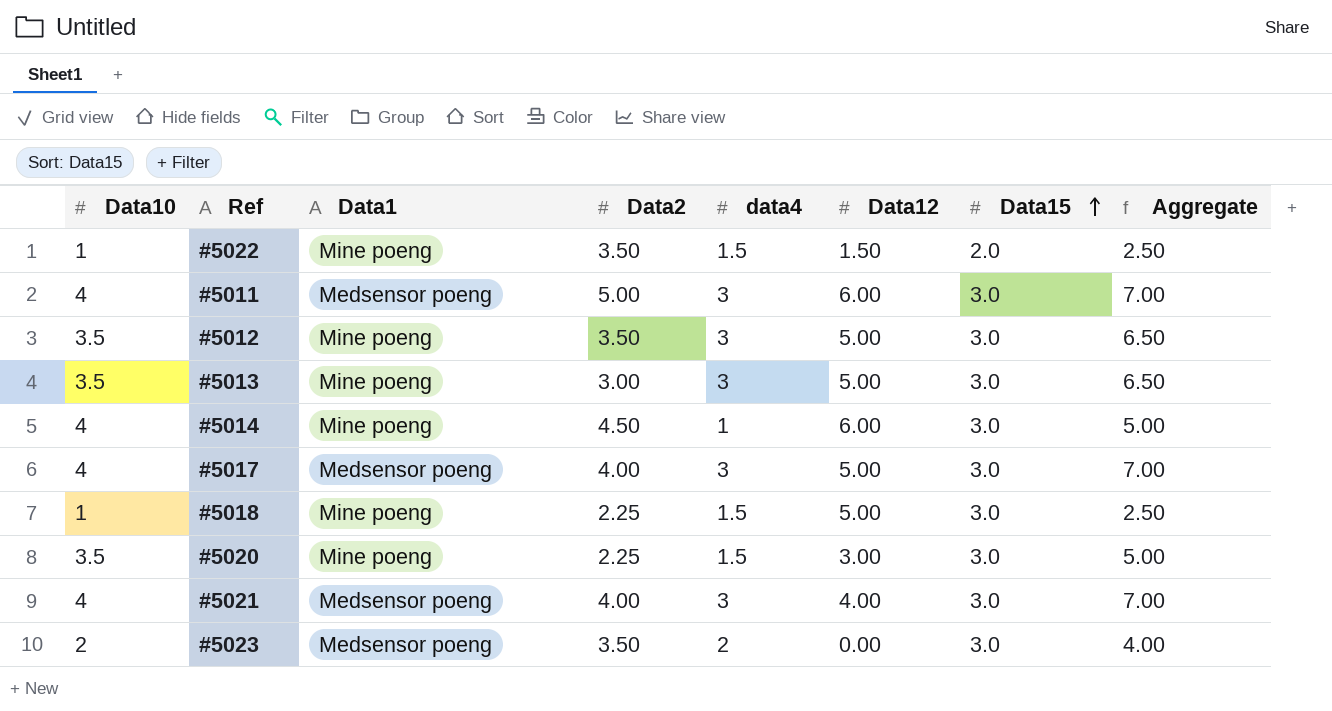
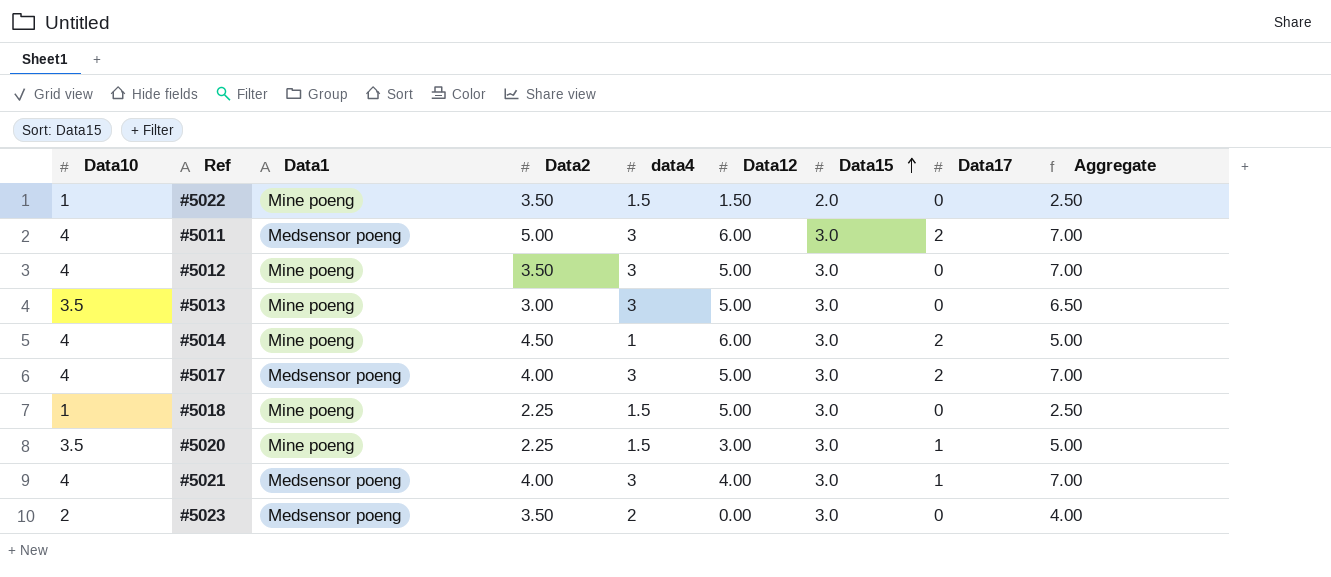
column Data17 | position: none -> 8
#5012 | Data10: 3.5 -> 4
#5012 | Aggregate: 6.50 -> 7.00

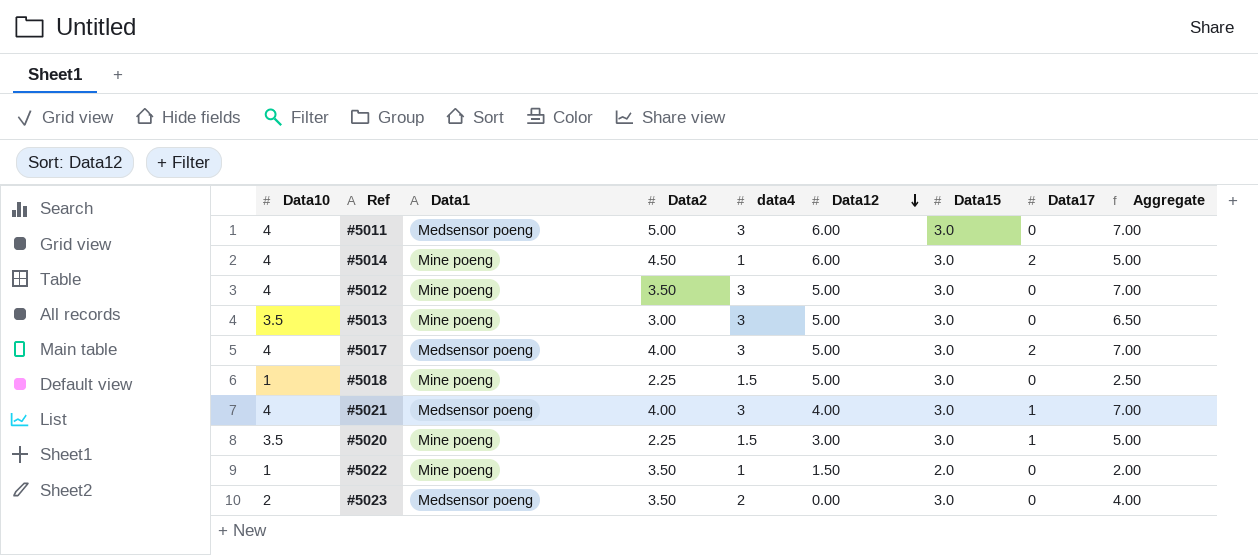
row order: Data15 ascending -> Data12 descending
#5011 | Data17: 2 -> 0
#5022 | data4: 1.5 -> 1
#5022 | Aggregate: 2.50 -> 2.00

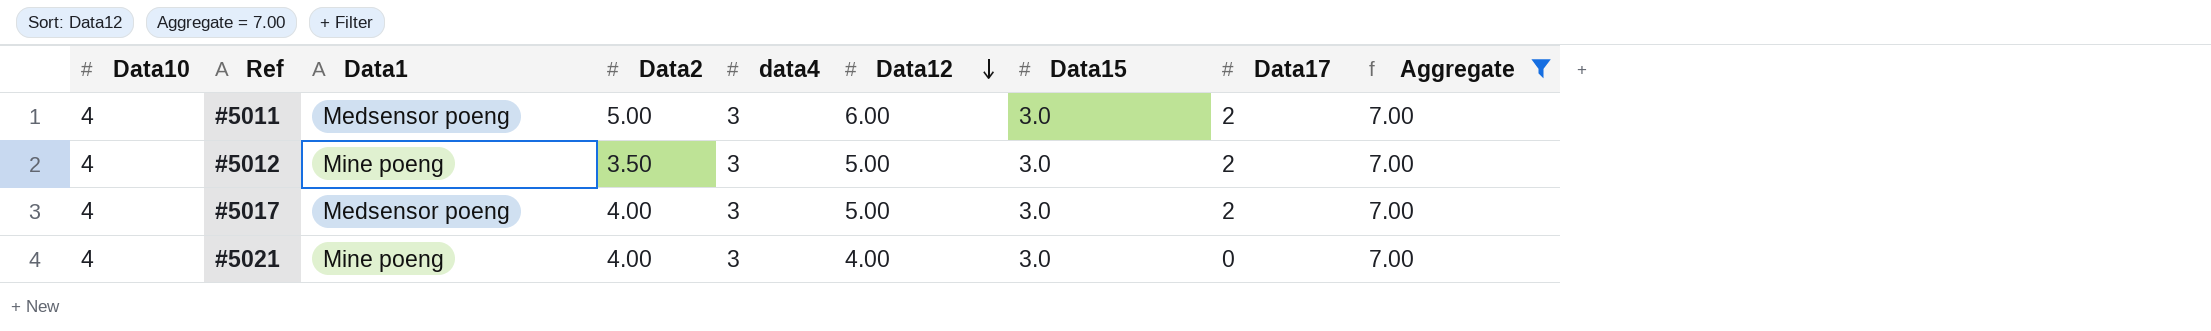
filter: none -> Aggregate = 7.00
#5011 | Data17: 0 -> 2
#5012 | Data17: 0 -> 2
#5021 | Data1: Medsensor poeng -> Mine poeng
#5021 | Data17: 1 -> 0

